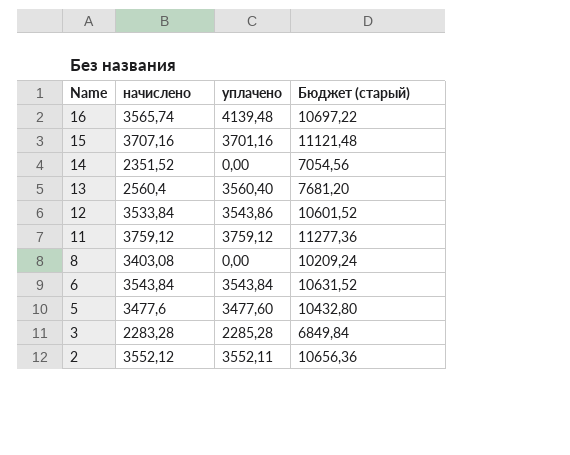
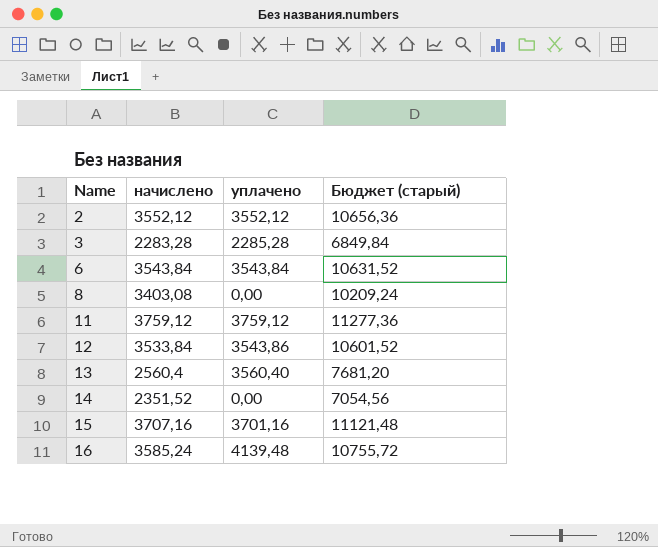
row order: Name descending -> Name ascending
row 5: 3477,6 | 3477,60 | 10432,80 -> none
2 | уплачено: 3552,11 -> 3552,12
16 | начислено: 3565,74 -> 3585,24
16 | Бюджет (старый): 10697,22 -> 10755,72

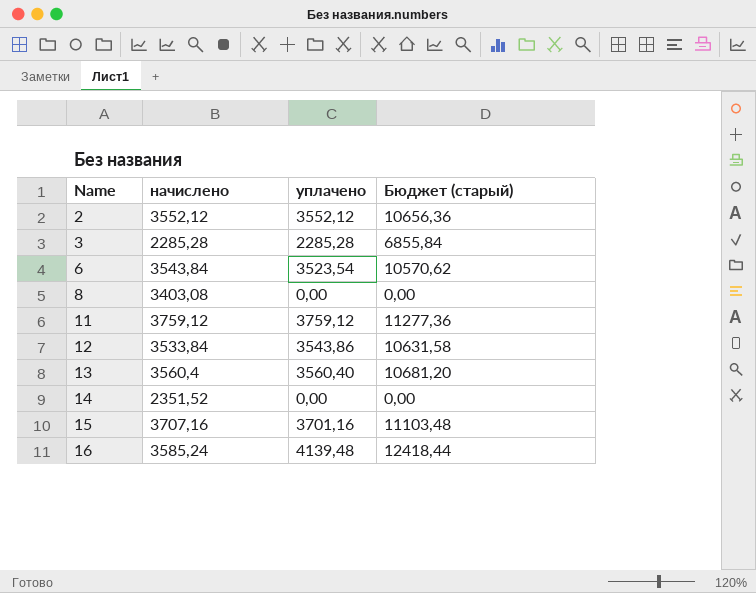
column Бюджет (старый) | formula: [начислено] * 3 -> [уплачено] * 3
3 | начислено: 2283,28 -> 2285,28
6 | уплачено: 3543,84 -> 3523,54
13 | начислено: 2560,4 -> 3560,4

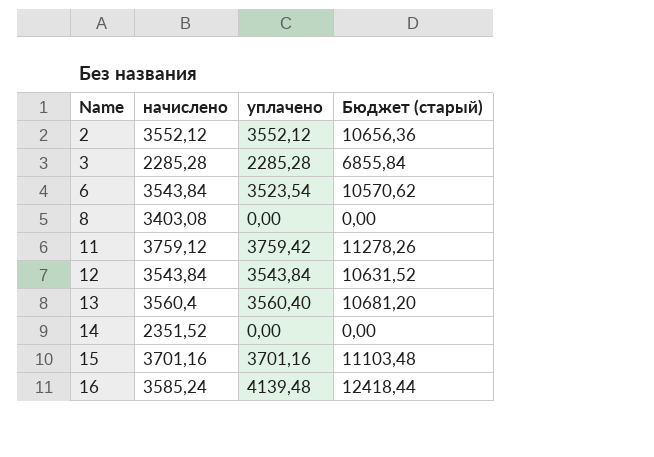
11 | уплачено: 3759,12 -> 3759,42
11 | Бюджет (старый): 11277,36 -> 11278,26
12 | начислено: 3533,84 -> 3543,84
12 | уплачено: 3543,86 -> 3543,84
12 | Бюджет (старый): 10631,58 -> 10631,52
15 | начислено: 3707,16 -> 3701,16

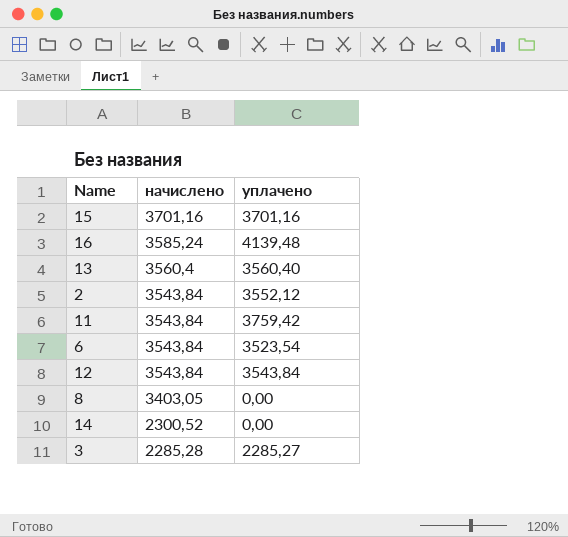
row order: Name ascending -> начислено descending
column Бюджет (старый) | formula: [уплачено] * 3 -> none
2 | начислено: 3552,12 -> 3543,84
11 | начислено: 3759,12 -> 3543,84
8 | начислено: 3403,08 -> 3403,05
14 | начислено: 2351,52 -> 2300,52
3 | уплачено: 2285,28 -> 2285,27

